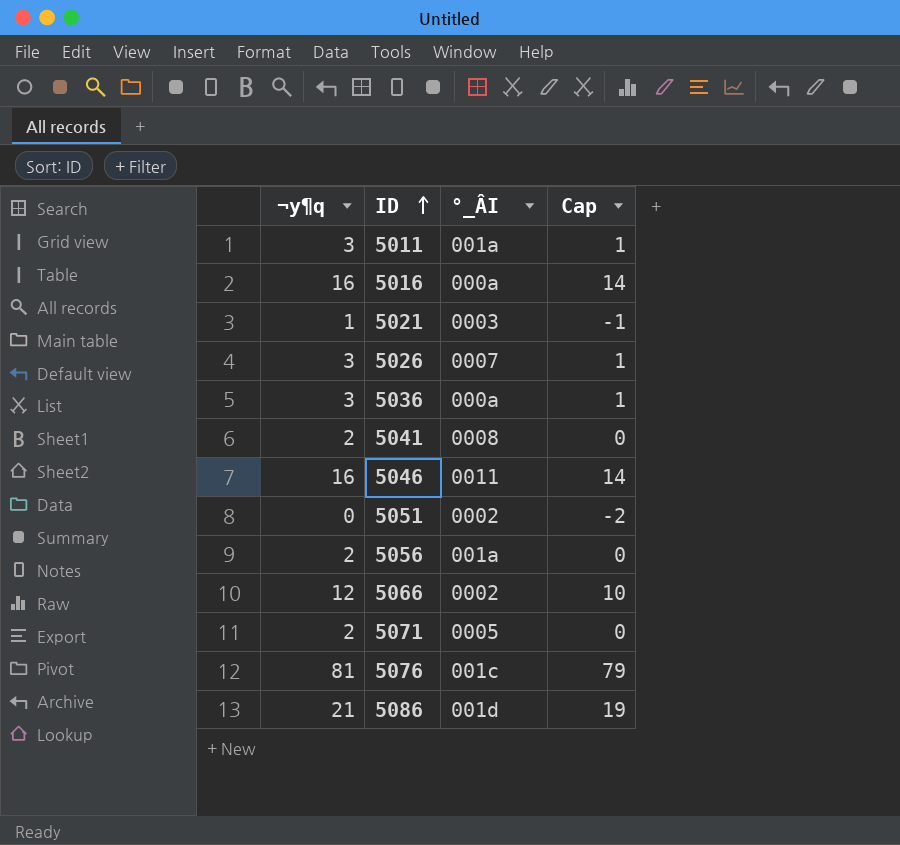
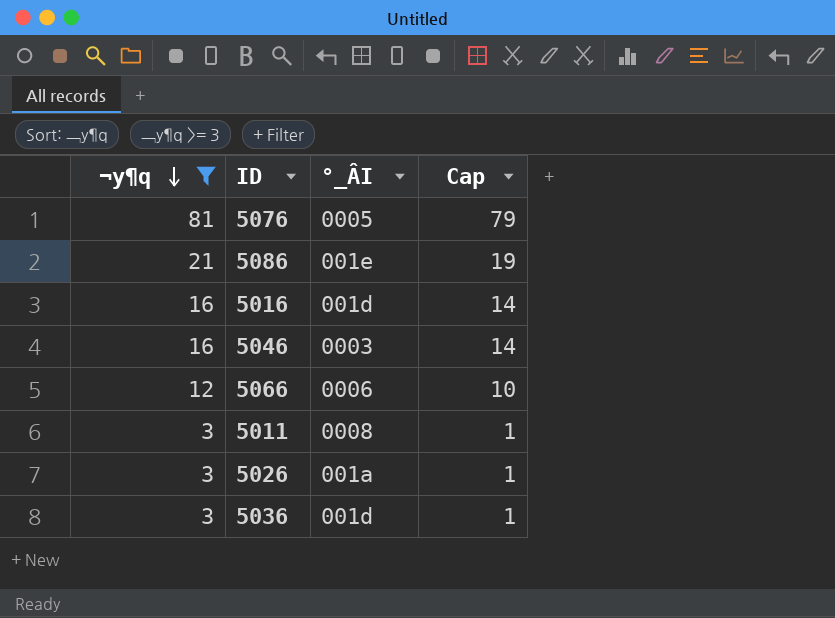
filter: none -> ¬y¶q >= 3
row order: ID ascending -> ¬y¶q descending
5076 | °_ÂI: 001c -> 0005
5086 | °_ÂI: 001d -> 001e
5016 | °_ÂI: 000a -> 001d
5046 | °_ÂI: 0011 -> 0003
5066 | °_ÂI: 0002 -> 0006
5011 | °_ÂI: 001a -> 0008
5026 | °_ÂI: 0007 -> 001a
5036 | °_ÂI: 000a -> 001d

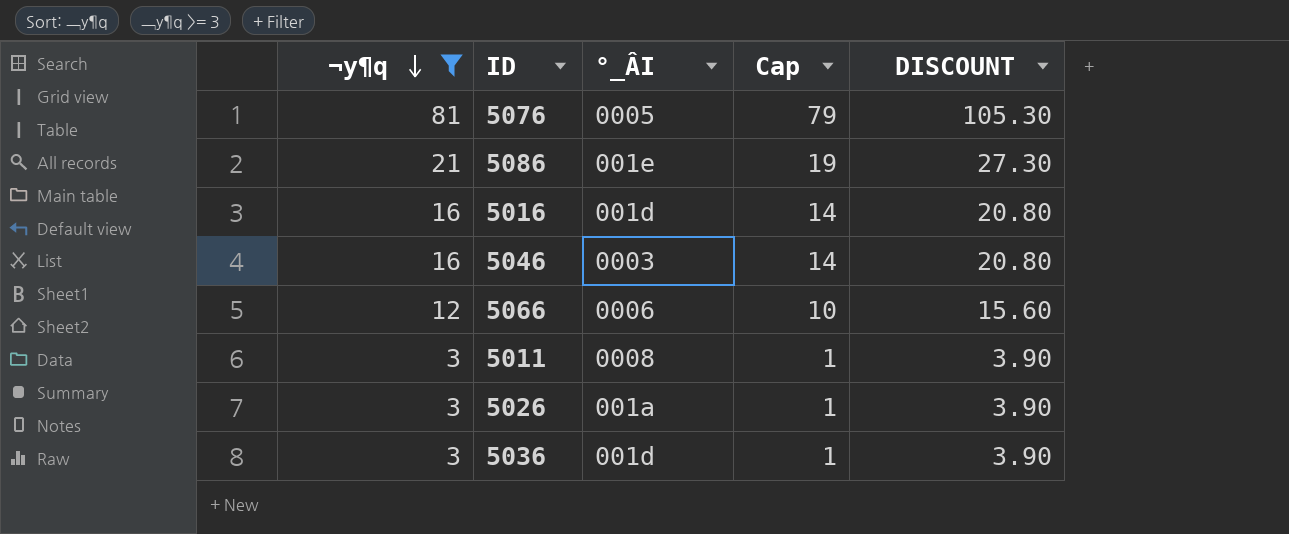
column DISCOUNT | formula: none -> [¬y¶q] * 1.3

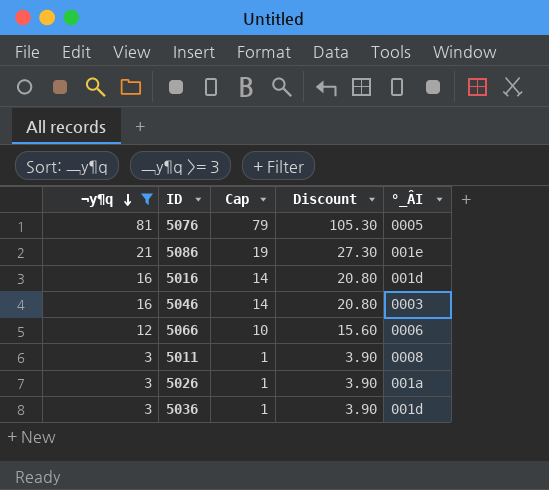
column name: DISCOUNT -> Discount
column °_ÂI | position: 3 -> 5

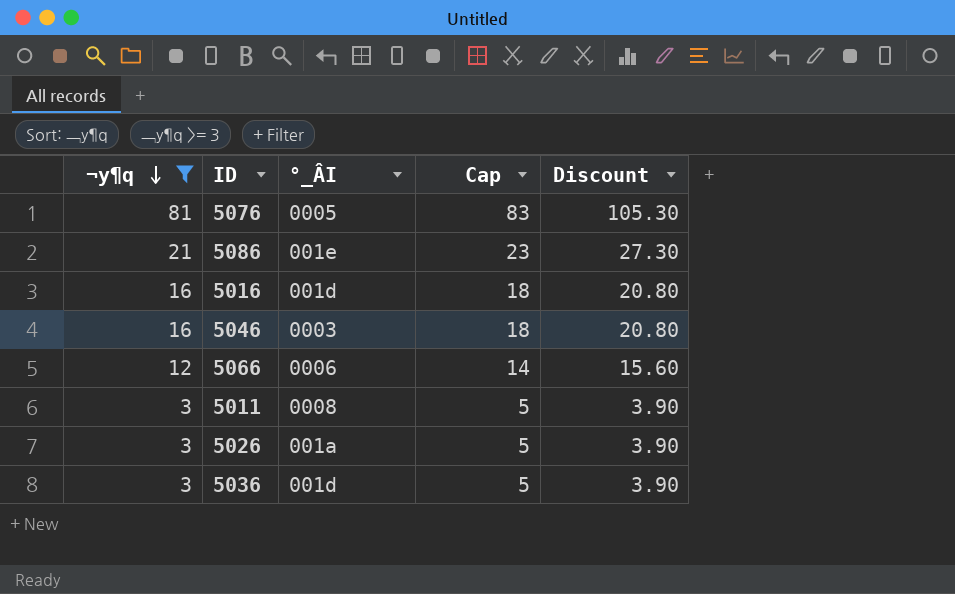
column °_ÂI | position: 5 -> 3
column Cap | formula: [¬y¶q] - 2 -> [¬y¶q] + 2

